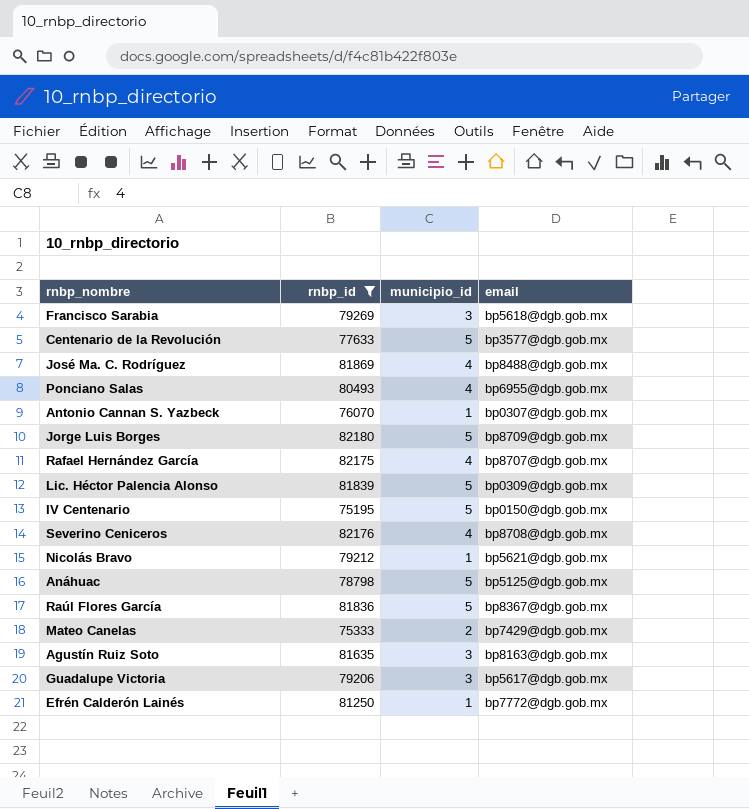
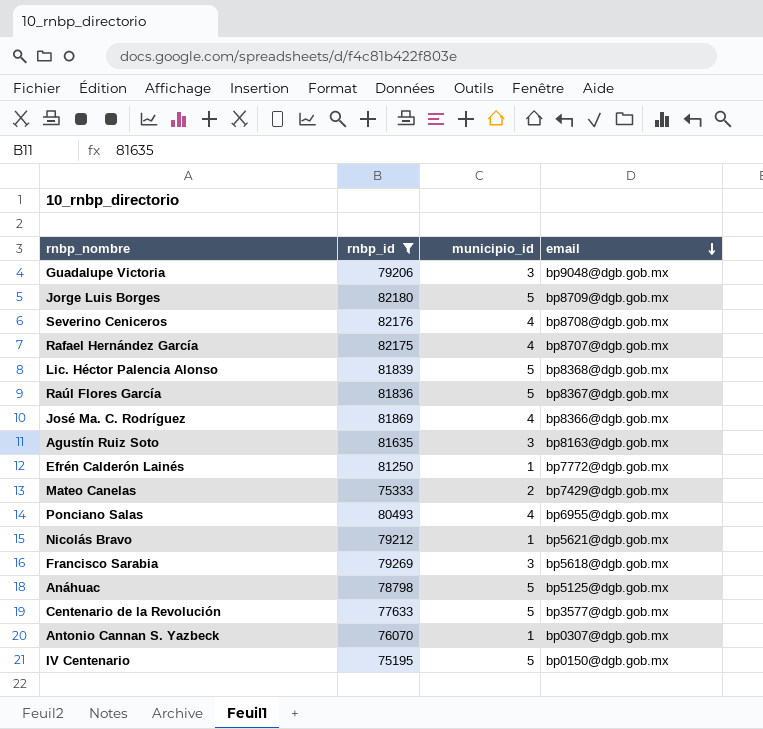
row order: none -> email descending
Guadalupe Victoria | email: bp5617@dgb.gob.mx -> bp9048@dgb.gob.mx
Lic. Héctor Palencia Alonso | email: bp0309@dgb.gob.mx -> bp8368@dgb.gob.mx
José Ma. C. Rodríguez | email: bp8488@dgb.gob.mx -> bp8366@dgb.gob.mx

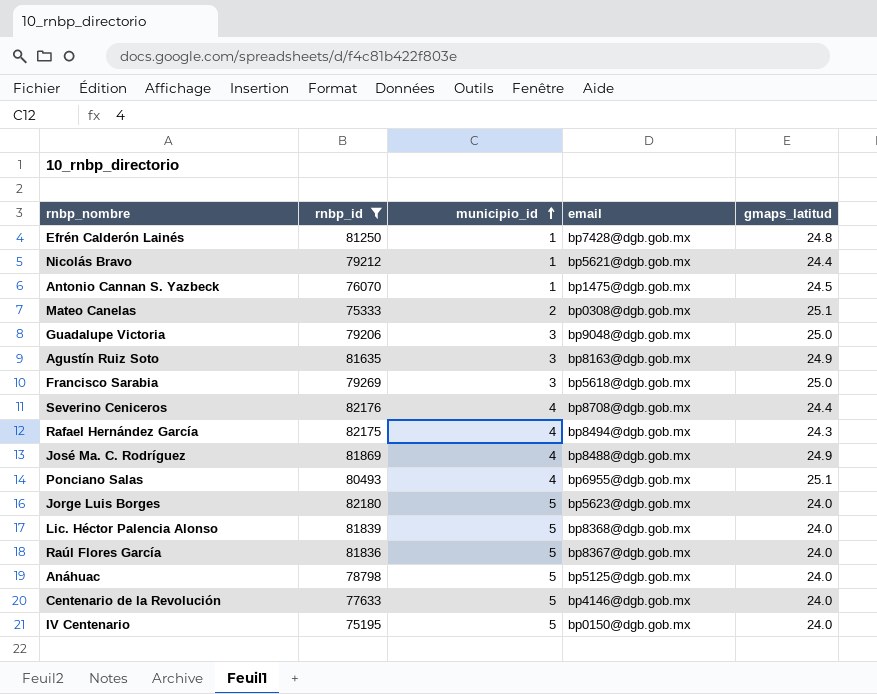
row order: email descending -> municipio_id ascending
column gmaps_latitud | position: none -> 5
Efrén Calderón Lainés | email: bp7772@dgb.gob.mx -> bp7428@dgb.gob.mx
Antonio Cannan S. Yazbeck | email: bp0307@dgb.gob.mx -> bp1475@dgb.gob.mx
Mateo Canelas | email: bp7429@dgb.gob.mx -> bp0308@dgb.gob.mx
Rafael Hernández García | email: bp8707@dgb.gob.mx -> bp8494@dgb.gob.mx
José Ma. C. Rodríguez | email: bp8366@dgb.gob.mx -> bp8488@dgb.gob.mx
Jorge Luis Borges | email: bp8709@dgb.gob.mx -> bp5623@dgb.gob.mx
Centenario de la Revolución | email: bp3577@dgb.gob.mx -> bp4146@dgb.gob.mx

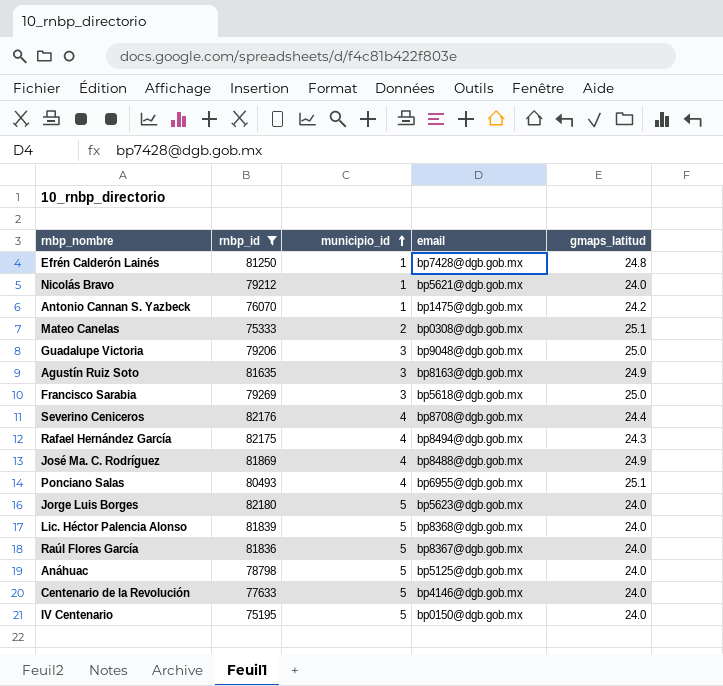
Nicolás Bravo | gmaps_latitud: 24.4 -> 24.0
Antonio Cannan S. Yazbeck | gmaps_latitud: 24.5 -> 24.2

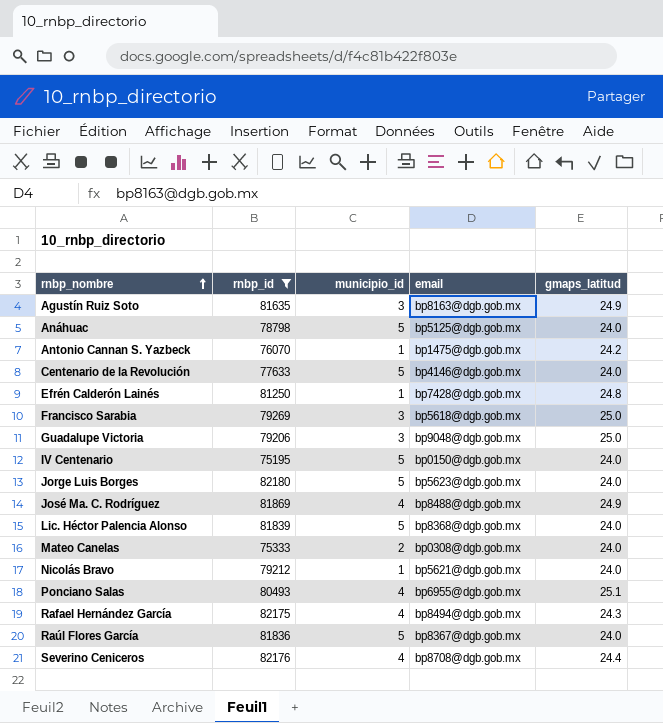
row order: municipio_id ascending -> rnbp_nombre ascending
Mateo Canelas | gmaps_latitud: 25.1 -> 24.0

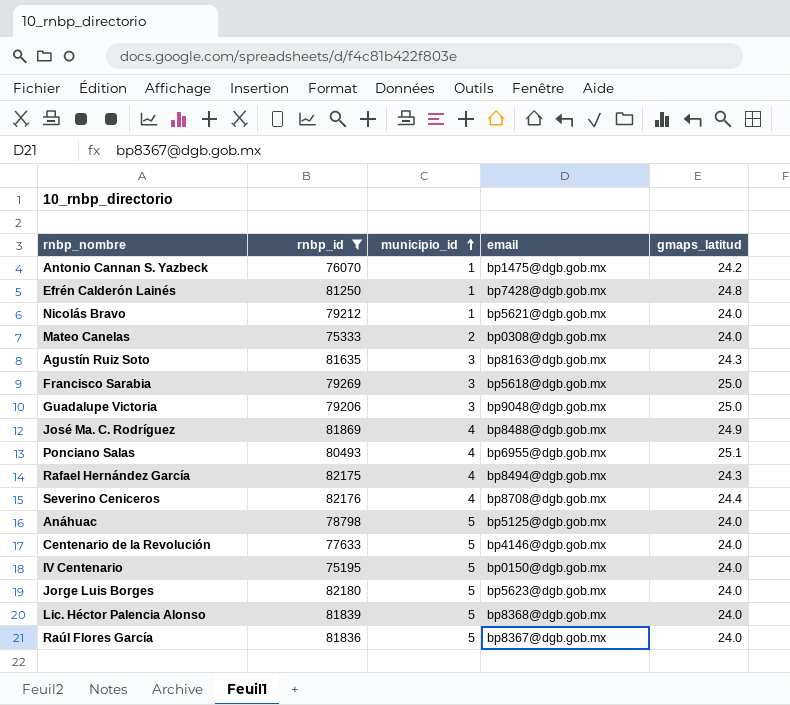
row order: rnbp_nombre ascending -> municipio_id ascending
Agustín Ruiz Soto | gmaps_latitud: 24.9 -> 24.3

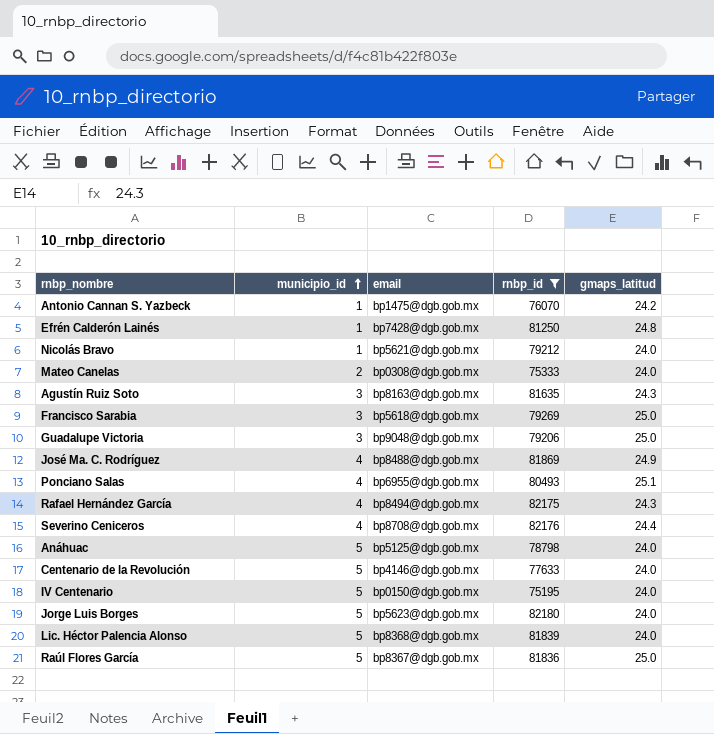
column rnbp_id | position: 2 -> 4
Raúl Flores García | gmaps_latitud: 24.0 -> 25.0

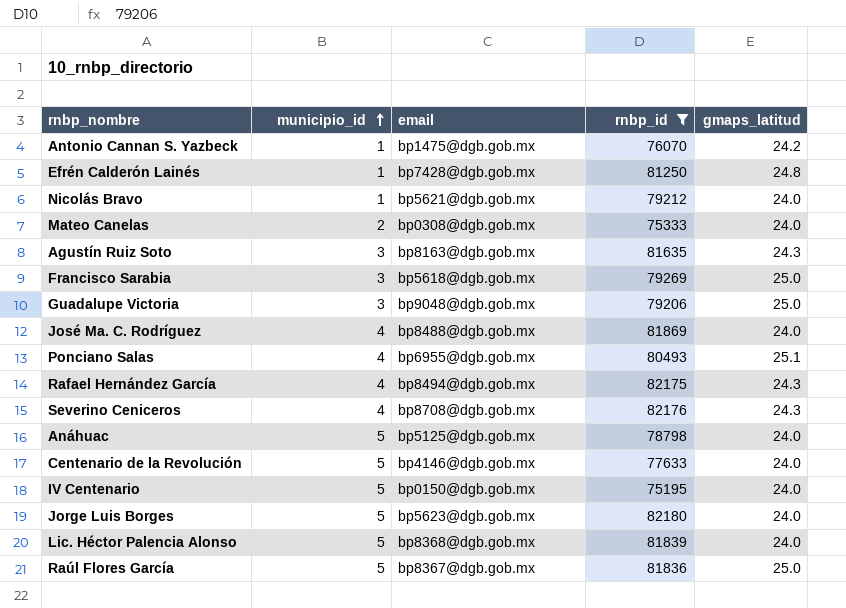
José Ma. C. Rodríguez | gmaps_latitud: 24.9 -> 24.0
Severino Ceniceros | gmaps_latitud: 24.4 -> 24.3

